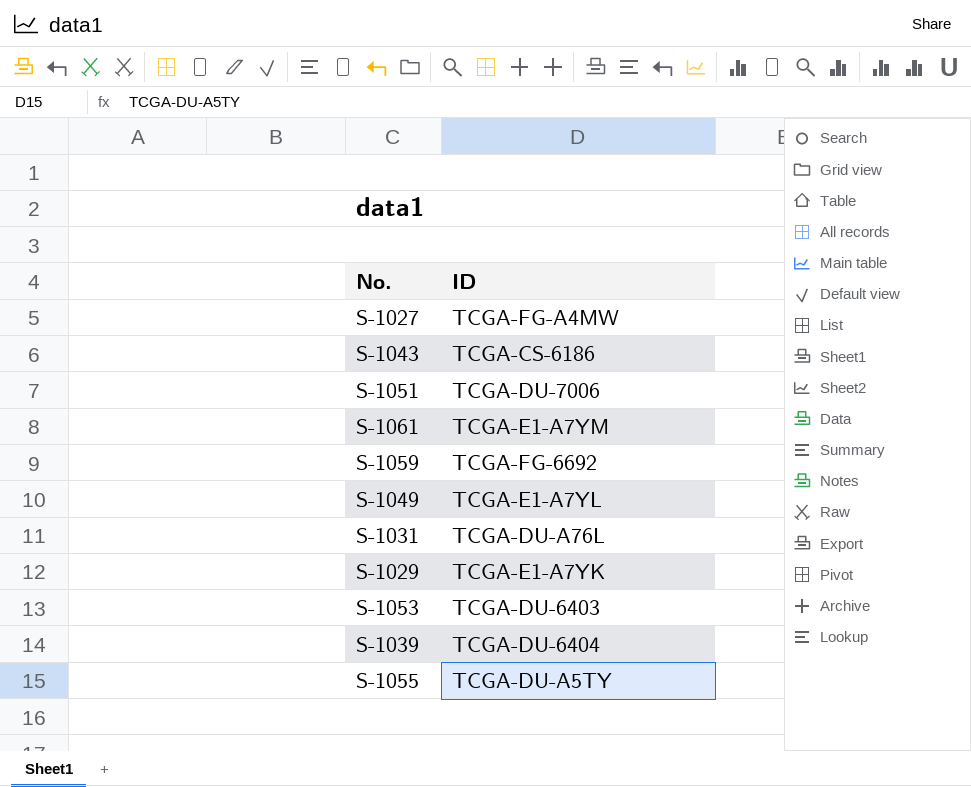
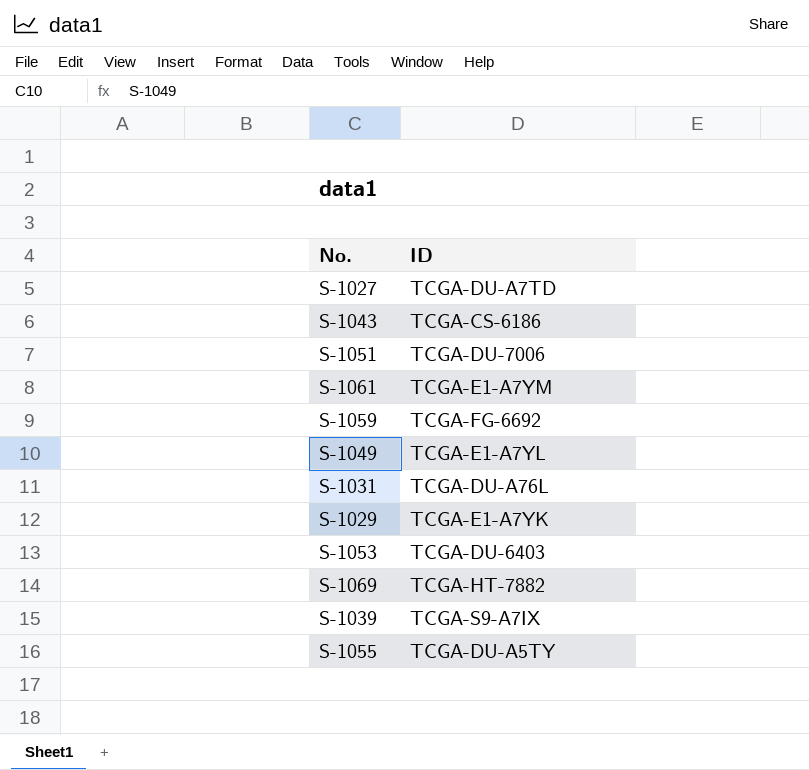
S-1027 | ID: TCGA-FG-A4MW -> TCGA-DU-A7TD
row S-1069: none -> TCGA-HT-7882
S-1039 | ID: TCGA-DU-6404 -> TCGA-S9-A7IX

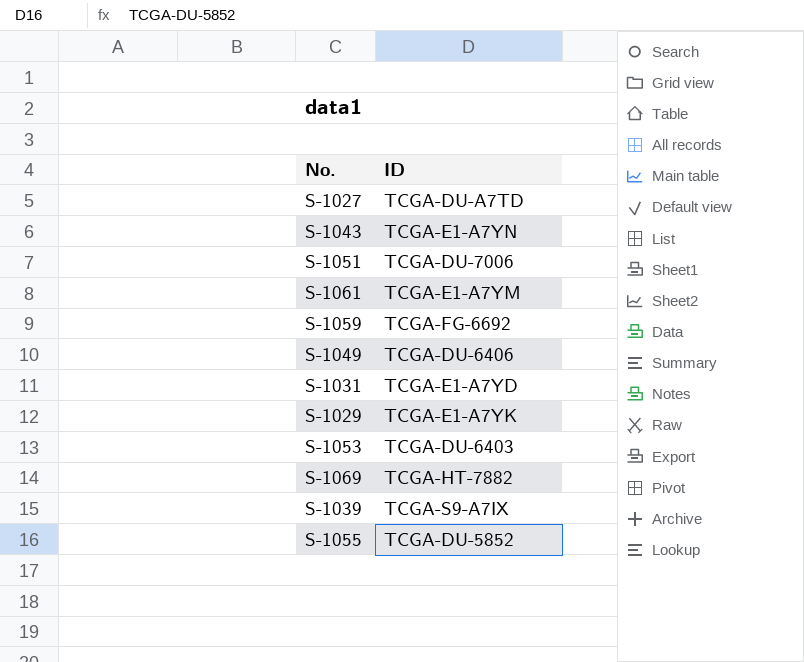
S-1043 | ID: TCGA-CS-6186 -> TCGA-E1-A7YN
S-1049 | ID: TCGA-E1-A7YL -> TCGA-DU-6406
S-1031 | ID: TCGA-DU-A76L -> TCGA-E1-A7YD
S-1055 | ID: TCGA-DU-A5TY -> TCGA-DU-5852

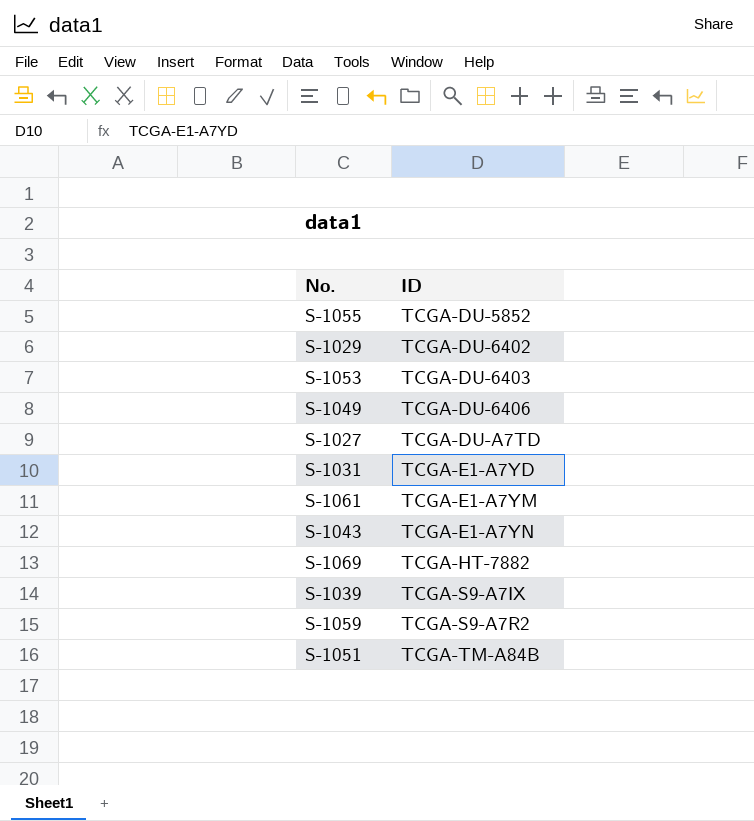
row order: none -> ID ascending
S-1029 | ID: TCGA-E1-A7YK -> TCGA-DU-6402
S-1059 | ID: TCGA-FG-6692 -> TCGA-S9-A7R2
S-1051 | ID: TCGA-DU-7006 -> TCGA-TM-A84B

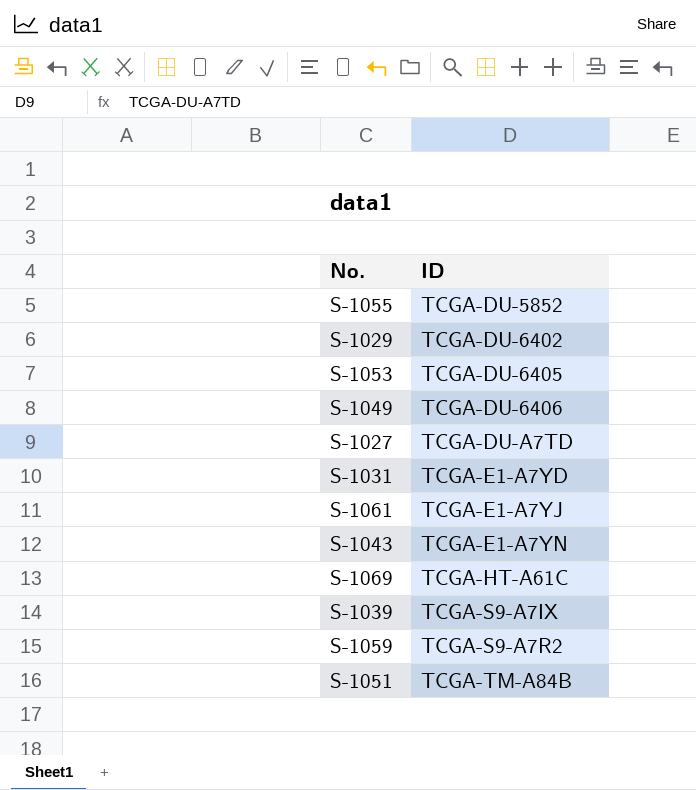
S-1053 | ID: TCGA-DU-6403 -> TCGA-DU-6405
S-1061 | ID: TCGA-E1-A7YM -> TCGA-E1-A7YJ
S-1069 | ID: TCGA-HT-7882 -> TCGA-HT-A61C

